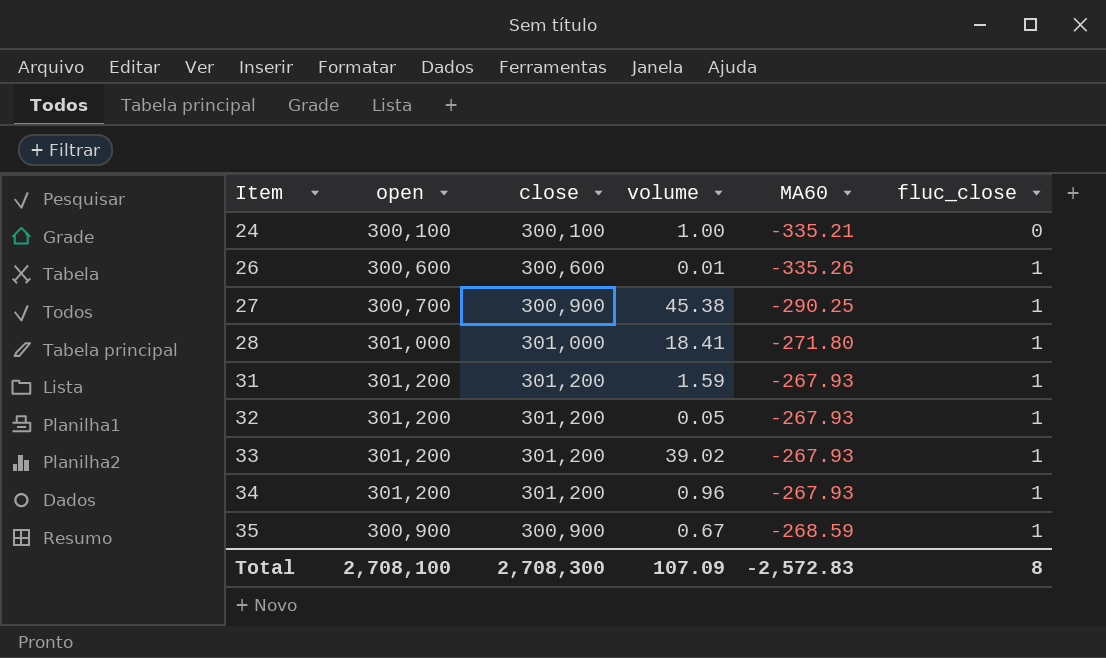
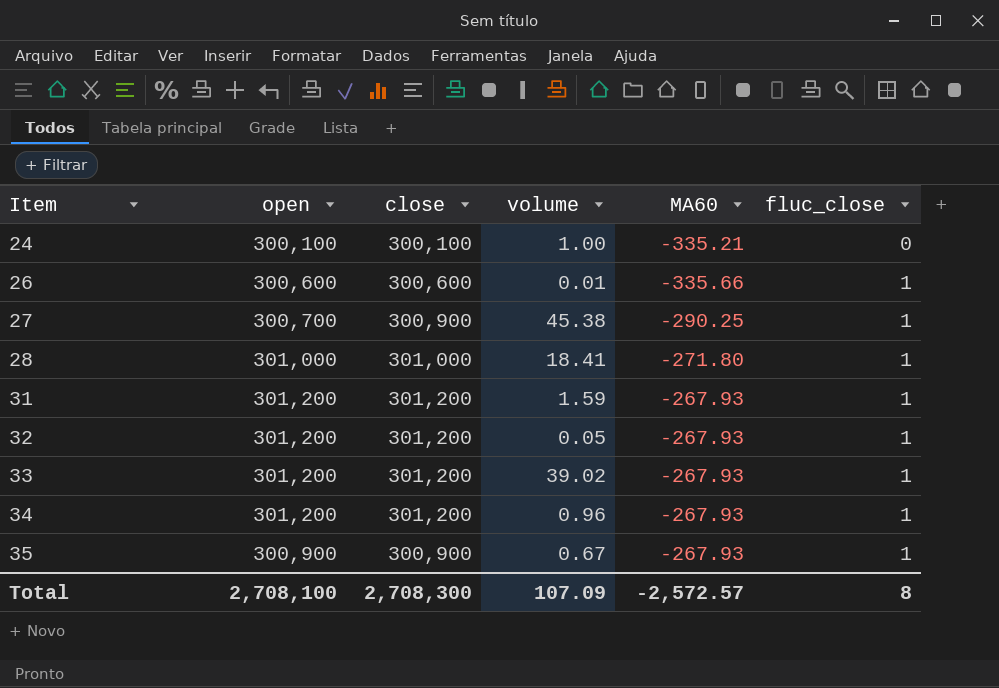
26 | MA60: -335.26 -> -335.66
35 | MA60: -268.59 -> -267.93
Total | MA60: -2,572.83 -> -2,572.57

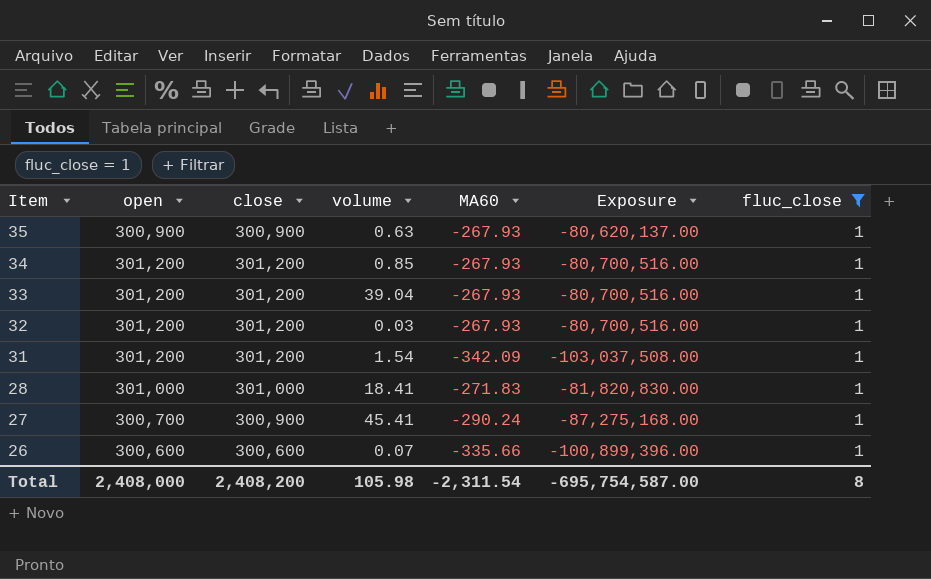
filter: none -> fluc_close = 1
row order: Item ascending -> Item descending
column Exposure | formula: none -> [open] * [MA60]
35 | volume: 0.67 -> 0.63
34 | volume: 0.96 -> 0.85
33 | volume: 39.02 -> 39.04
32 | volume: 0.05 -> 0.03
31 | volume: 1.59 -> 1.54
31 | MA60: -267.93 -> -342.09
28 | MA60: -271.80 -> -271.83
27 | volume: 45.38 -> 45.41
27 | MA60: -290.25 -> -290.24
26 | volume: 0.01 -> 0.07
Total | open: 2,708,100 -> 2,408,000
Total | close: 2,708,300 -> 2,408,200
Total | volume: 107.09 -> 105.98
Total | MA60: -2,572.57 -> -2,311.54

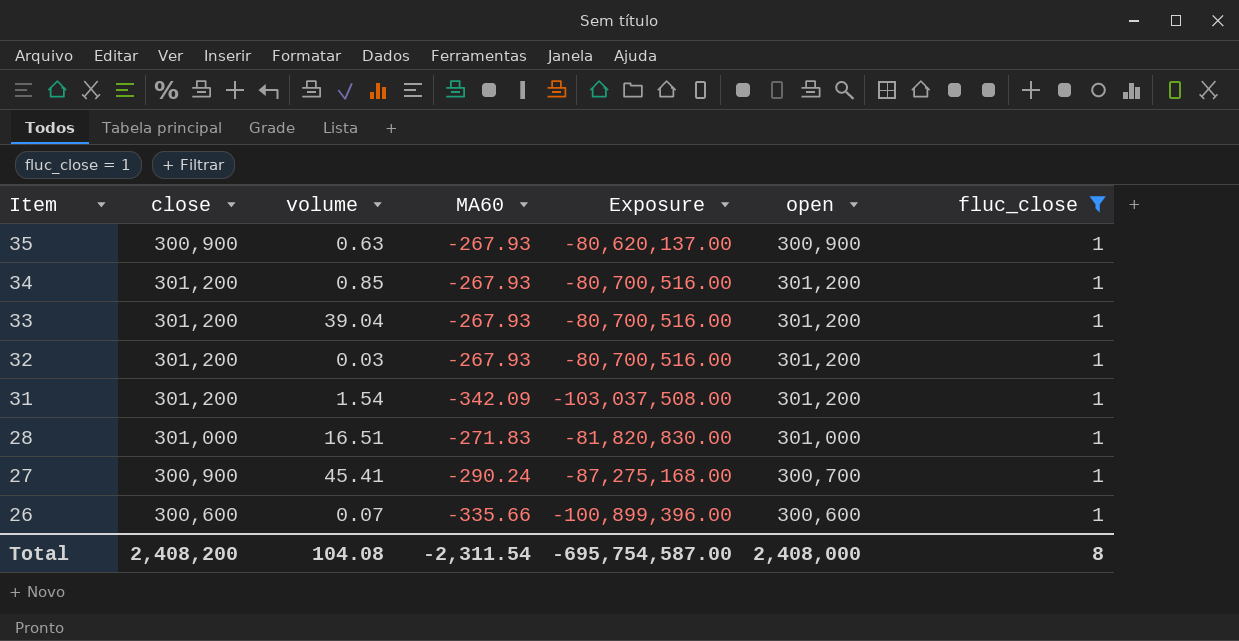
column open | position: 2 -> 6
28 | volume: 18.41 -> 16.51
Total | volume: 105.98 -> 104.08

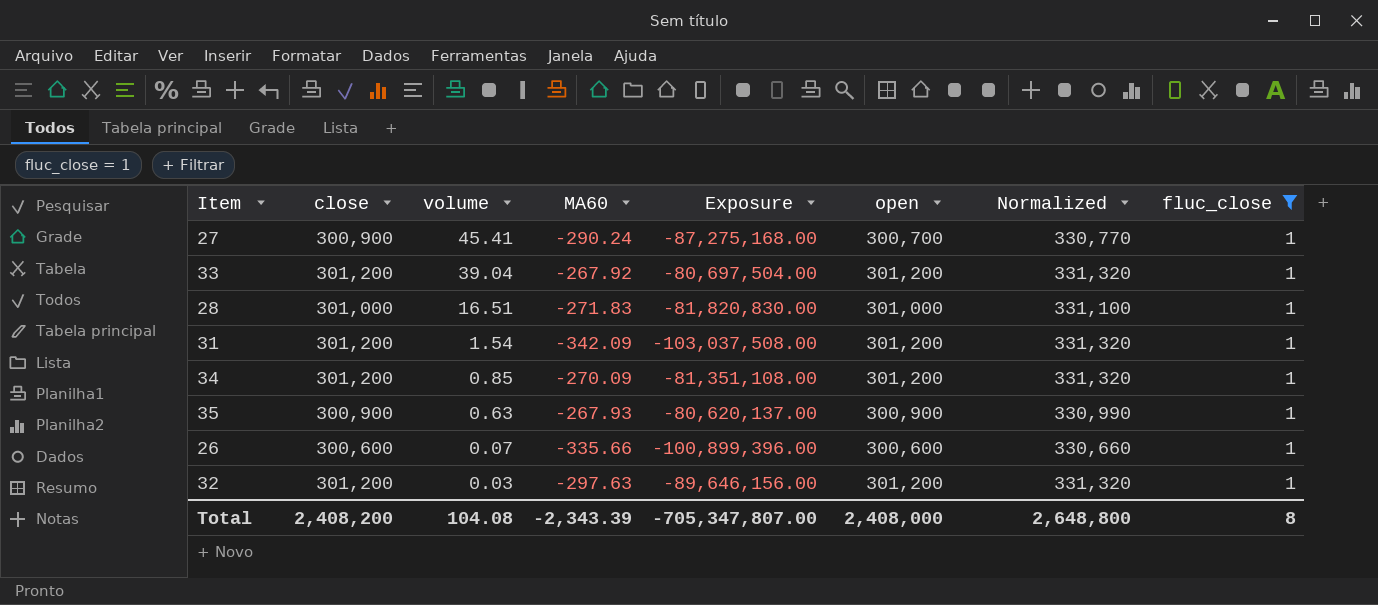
row order: Item descending -> volume descending
column Normalized | formula: none -> [open] * 1.1
33 | MA60: -267.93 -> -267.92
33 | Exposure: -80,700,516.00 -> -80,697,504.00
34 | MA60: -267.93 -> -270.09
34 | Exposure: -80,700,516.00 -> -81,351,108.00
32 | MA60: -267.93 -> -297.63
32 | Exposure: -80,700,516.00 -> -89,646,156.00
Total | MA60: -2,311.54 -> -2,343.39
Total | Exposure: -695,754,587.00 -> -705,347,807.00

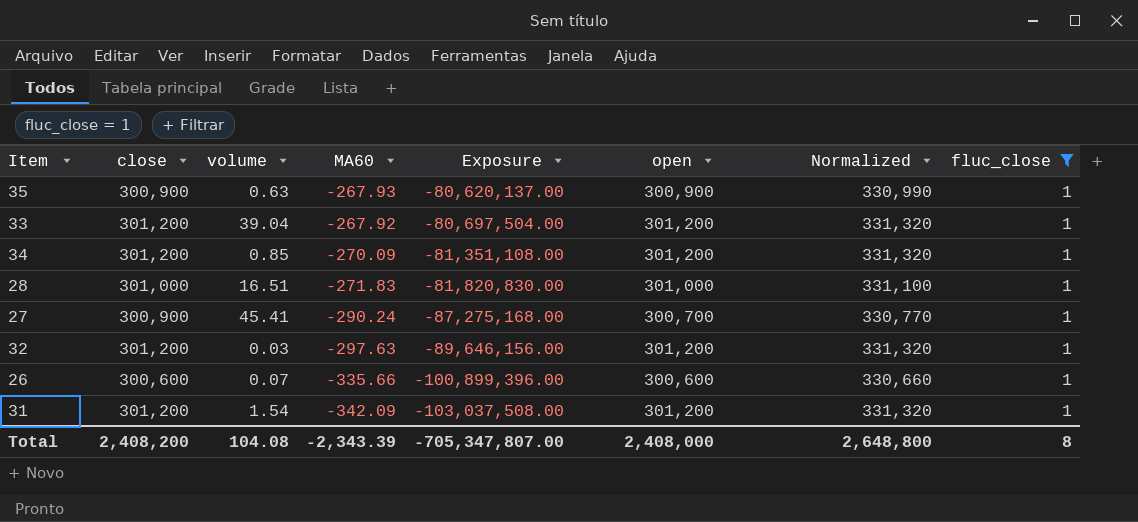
row order: volume descending -> Exposure descending

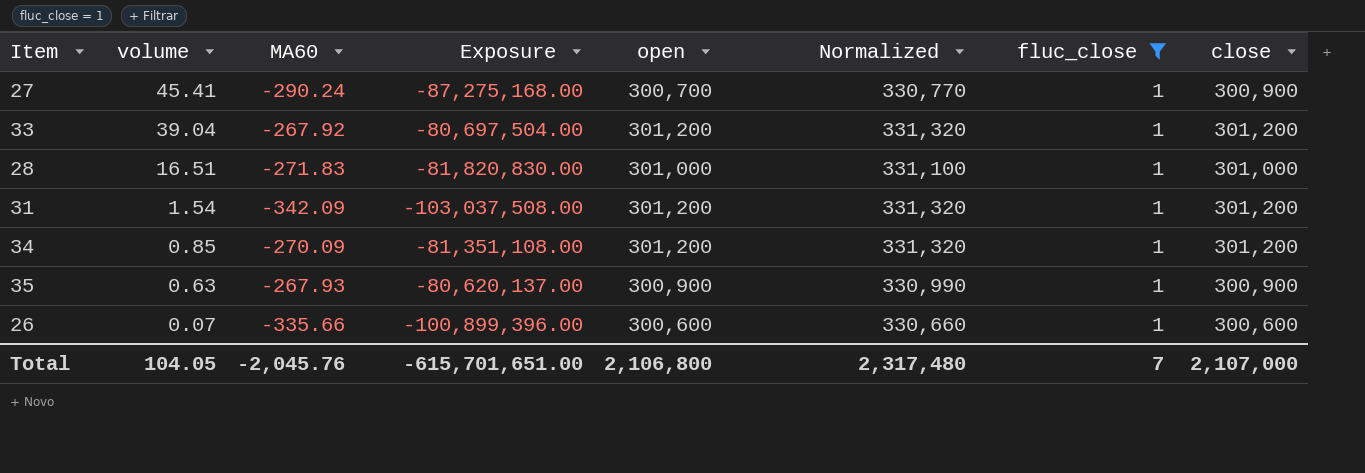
row order: Exposure descending -> volume descending
column close | position: 2 -> 8
row 32: 301,200 | 0.03 | -297.63 | -89,646,156.00 | 301,200 | 331,320 | 1 -> none
Total | volume: 104.08 -> 104.05
Total | MA60: -2,343.39 -> -2,045.76
Total | Exposure: -705,347,807.00 -> -615,701,651.00
Total | open: 2,408,000 -> 2,106,800
Total | Normalized: 2,648,800 -> 2,317,480
Total | fluc_close: 8 -> 7
Total | close: 2,408,200 -> 2,107,000

